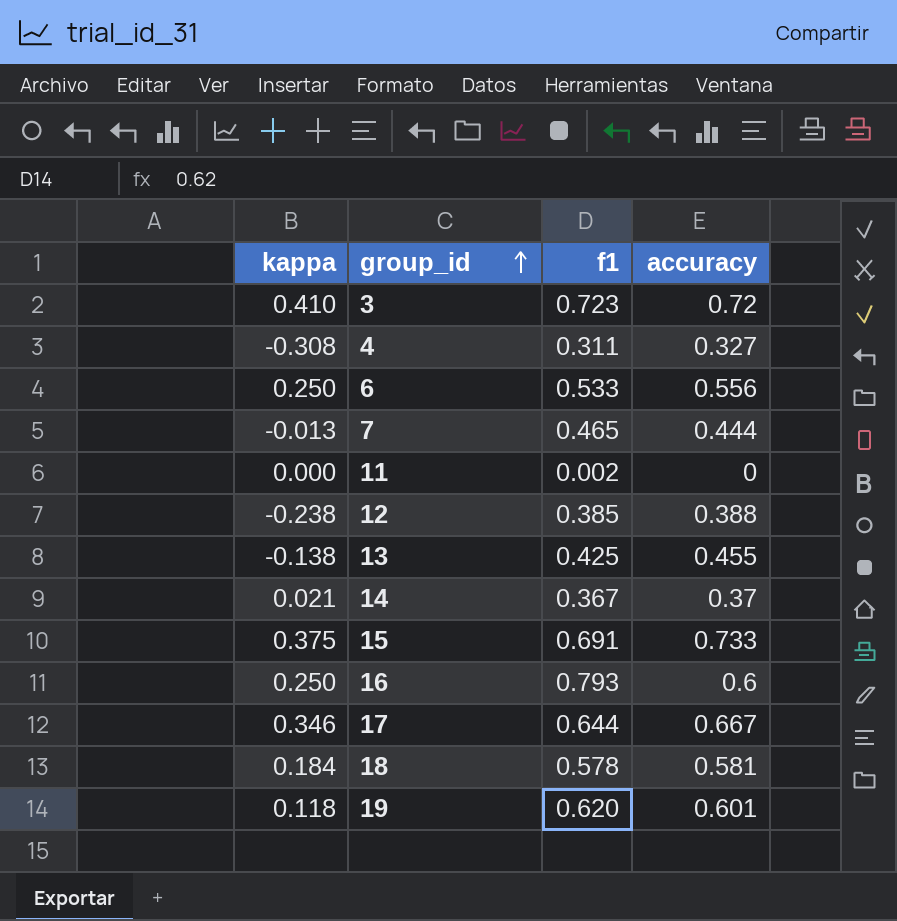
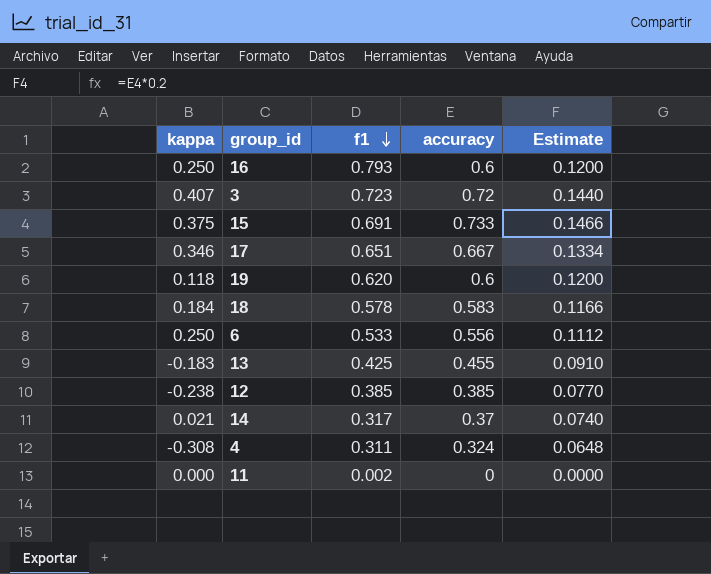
row order: group_id ascending -> f1 descending
column Estimate | formula: none -> [accuracy] * 0.2
row 7: -0.013 | 0.465 | 0.444 -> none
3 | kappa: 0.410 -> 0.407
17 | f1: 0.644 -> 0.651
19 | accuracy: 0.601 -> 0.6
18 | accuracy: 0.581 -> 0.583
13 | kappa: -0.138 -> -0.183
12 | accuracy: 0.388 -> 0.385
14 | f1: 0.367 -> 0.317
4 | accuracy: 0.327 -> 0.324

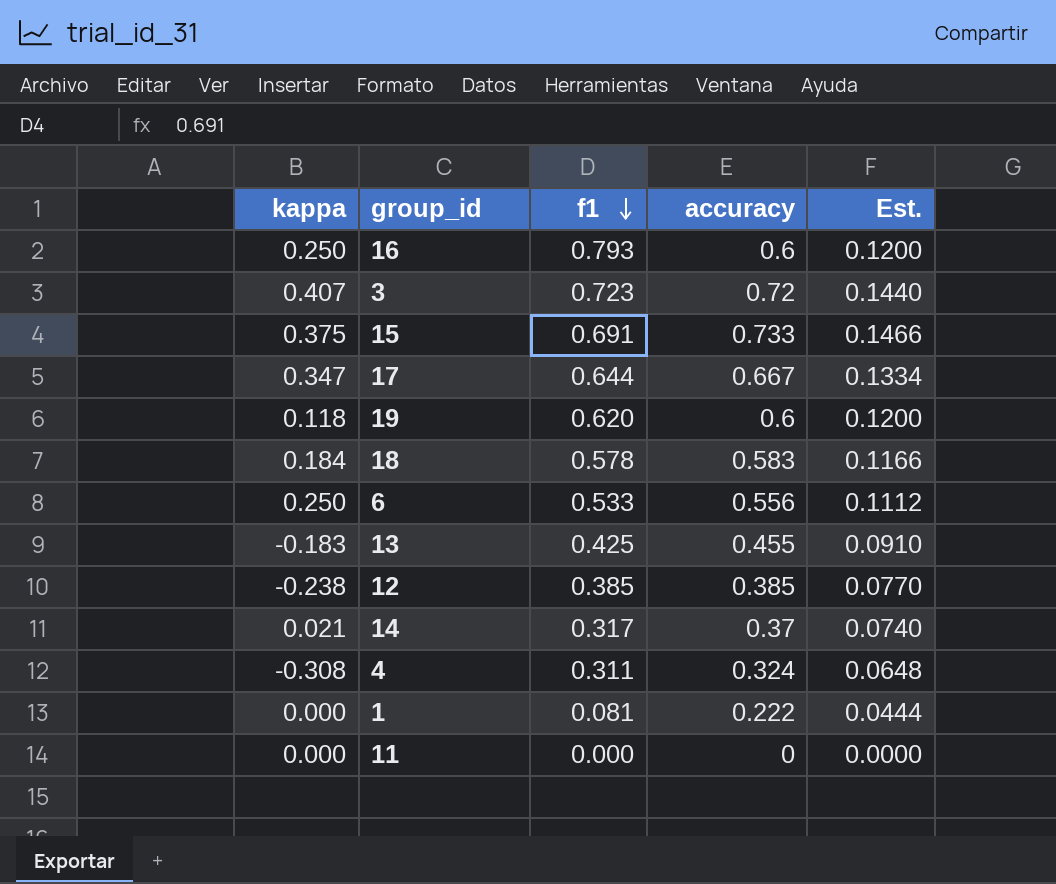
column name: Estimate -> Est.
17 | kappa: 0.346 -> 0.347
17 | f1: 0.651 -> 0.644
row 1: none -> 0.000 | 0.081 | 0.222 | 0.0444
11 | f1: 0.002 -> 0.000

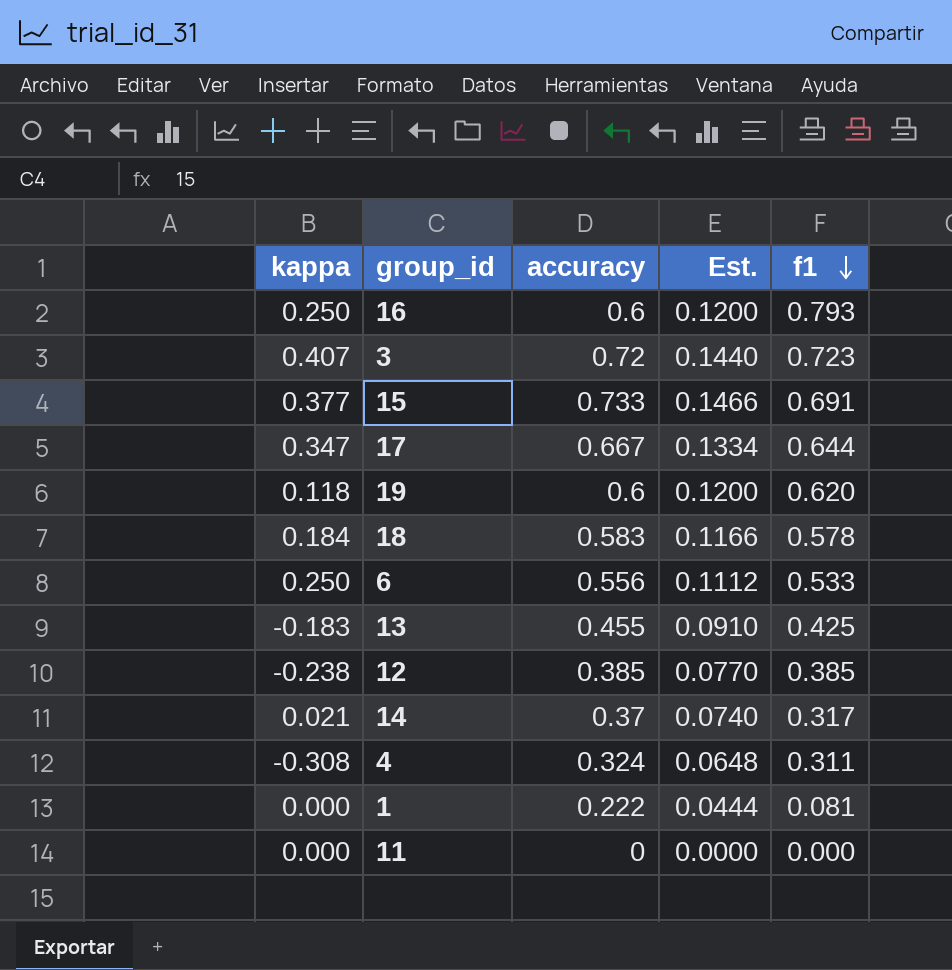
column f1 | position: 3 -> 5
15 | kappa: 0.375 -> 0.377

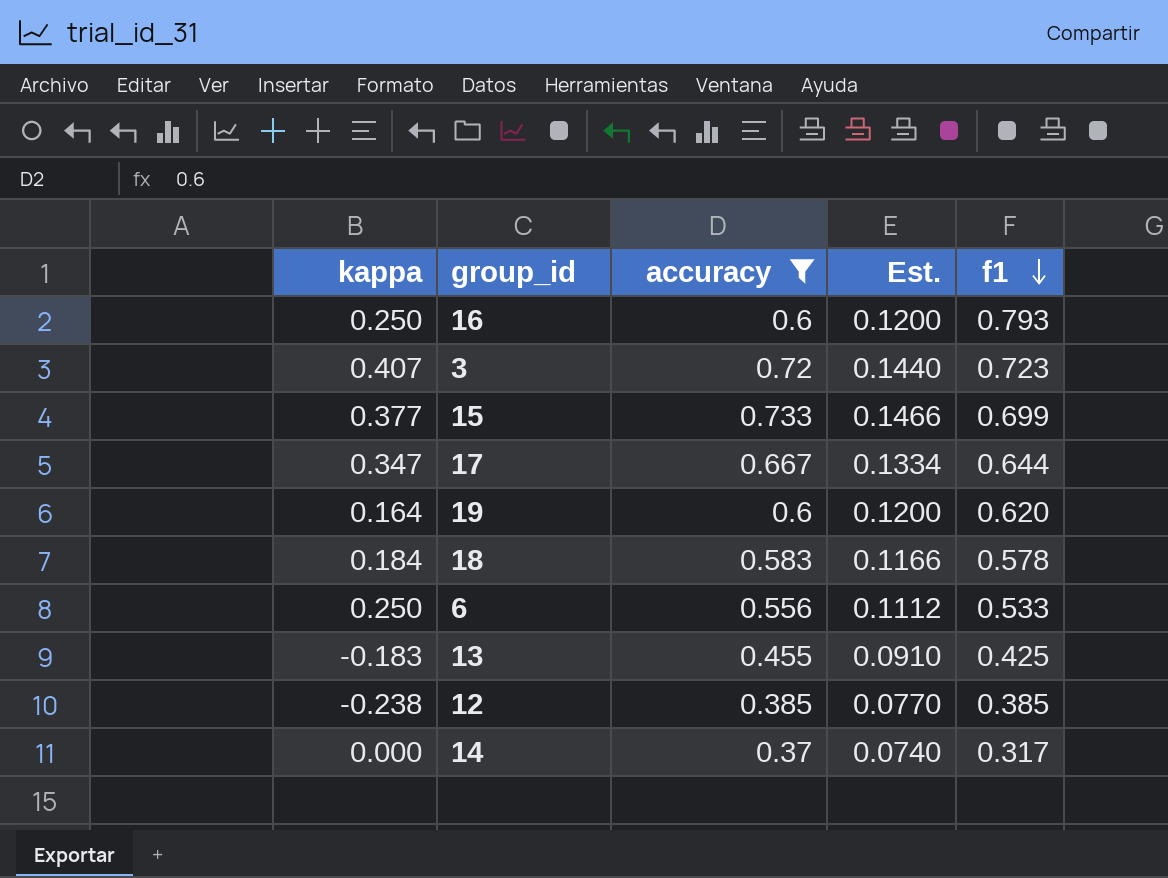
filter: none -> accuracy >= 0.37
15 | f1: 0.691 -> 0.699
19 | kappa: 0.118 -> 0.164
14 | kappa: 0.021 -> 0.000

